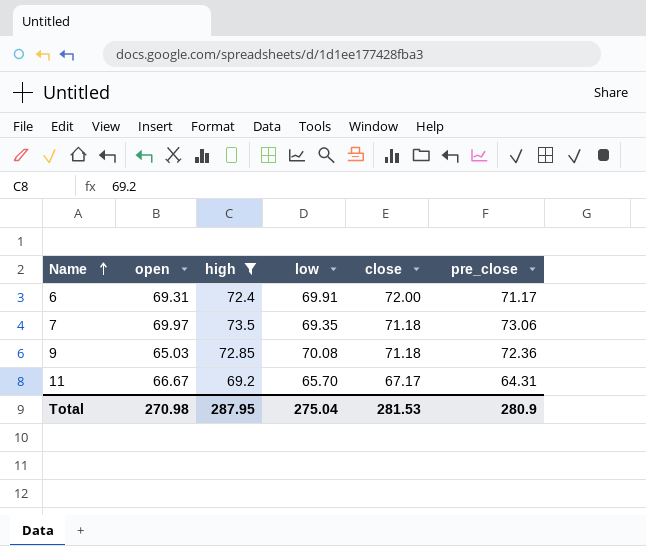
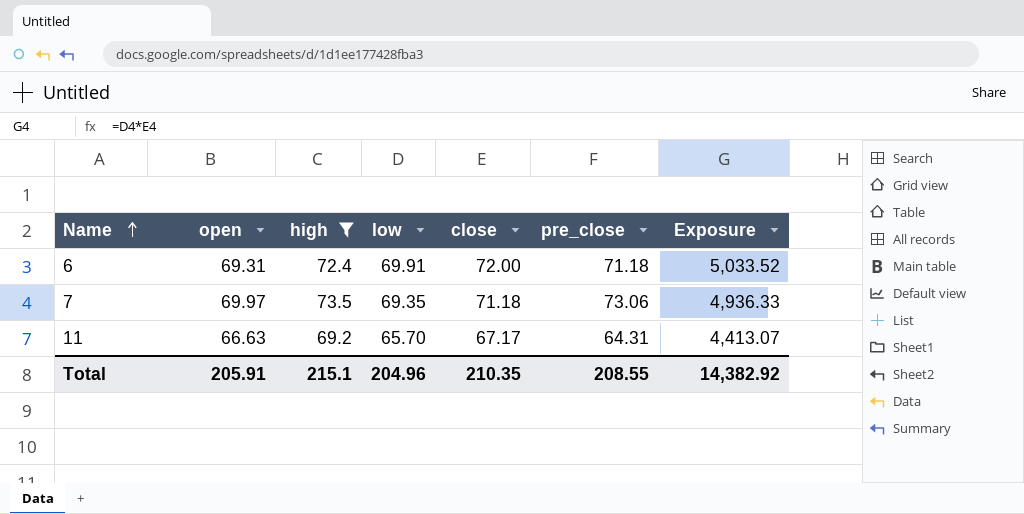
column Exposure | formula: none -> [low] * [close]
row 9: 65.03 | 72.85 | 70.08 | 71.18 | 72.36 -> none
6 | pre_close: 71.17 -> 71.18
11 | open: 66.67 -> 66.63
Total | open: 270.98 -> 205.91
Total | high: 287.95 -> 215.1
Total | low: 275.04 -> 204.96
Total | close: 281.53 -> 210.35
Total | pre_close: 280.9 -> 208.55

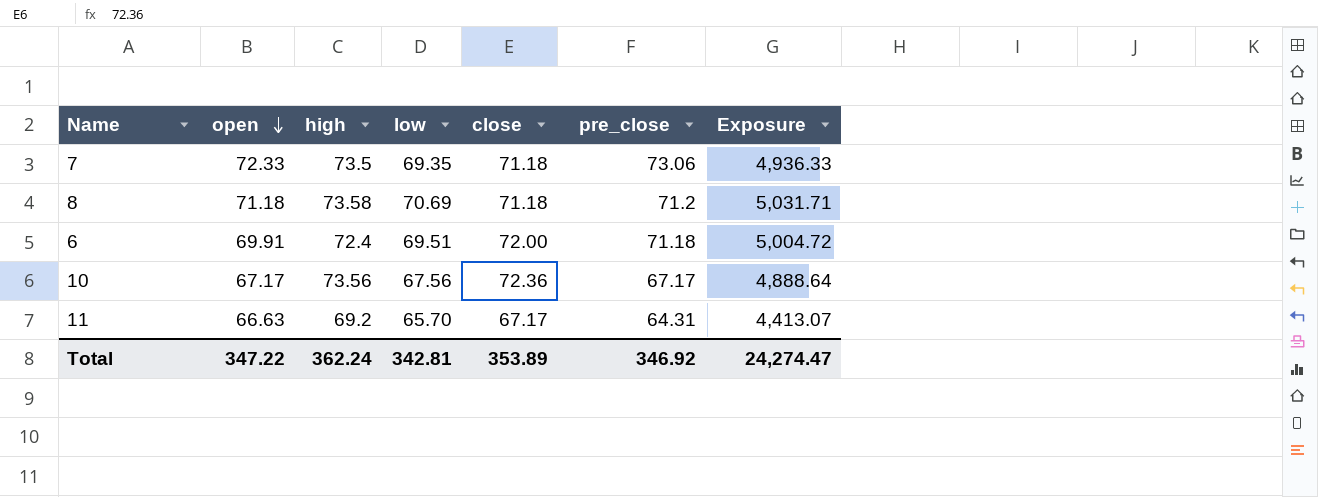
filter: high <= 73.5 -> none
row order: Name ascending -> open descending
7 | open: 69.97 -> 72.33
6 | open: 69.31 -> 69.91
6 | low: 69.91 -> 69.51
6 | Exposure: 5,033.52 -> 5,004.72
Total | open: 205.91 -> 347.22
Total | high: 215.1 -> 362.24
Total | low: 204.96 -> 342.81
Total | close: 210.35 -> 353.89
Total | pre_close: 208.55 -> 346.92
Total | Exposure: 14,382.92 -> 24,274.47

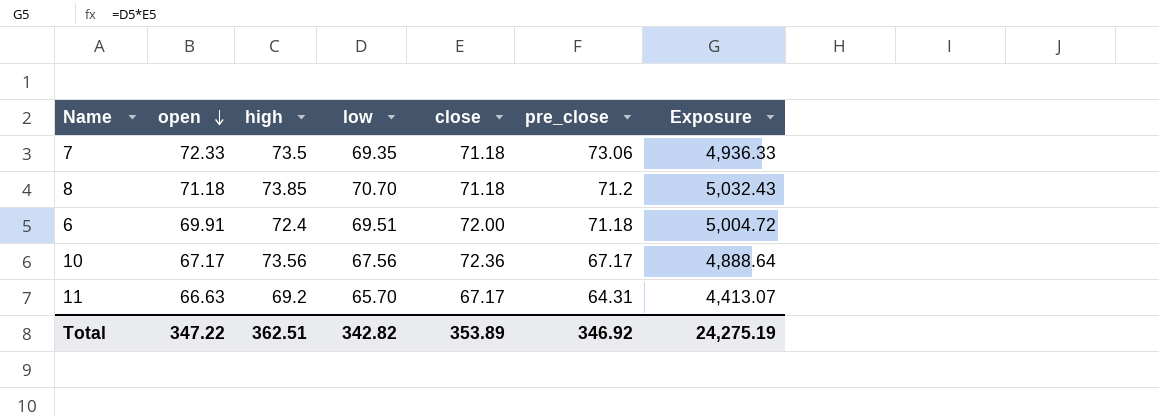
8 | high: 73.58 -> 73.85
8 | low: 70.69 -> 70.70
8 | Exposure: 5,031.71 -> 5,032.43
Total | high: 362.24 -> 362.51
Total | low: 342.81 -> 342.82
Total | Exposure: 24,274.47 -> 24,275.19

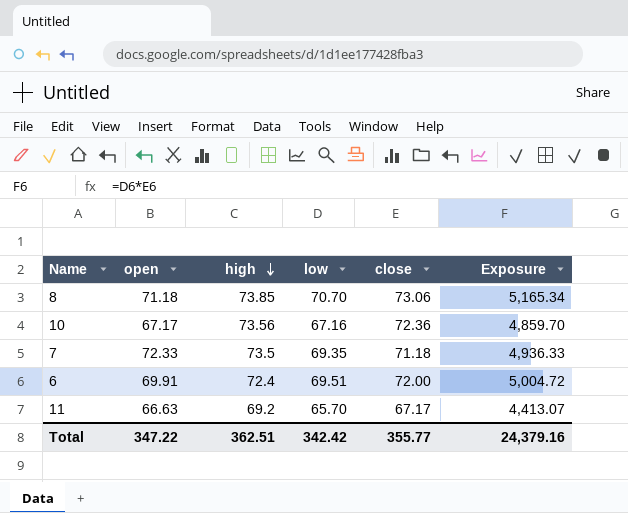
row order: open descending -> high descending
column pre_close | position: 6 -> none
8 | close: 71.18 -> 73.06
8 | Exposure: 5,032.43 -> 5,165.34
10 | low: 67.56 -> 67.16
10 | Exposure: 4,888.64 -> 4,859.70
Total | low: 342.82 -> 342.42
Total | close: 353.89 -> 355.77
Total | Exposure: 24,275.19 -> 24,379.16

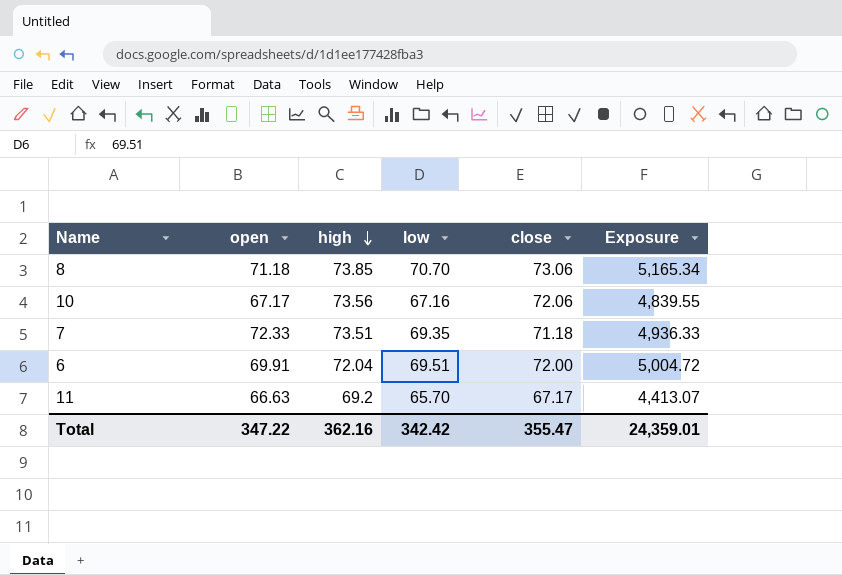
10 | close: 72.36 -> 72.06
10 | Exposure: 4,859.70 -> 4,839.55
7 | high: 73.5 -> 73.51
6 | high: 72.4 -> 72.04
Total | high: 362.51 -> 362.16
Total | close: 355.77 -> 355.47
Total | Exposure: 24,379.16 -> 24,359.01

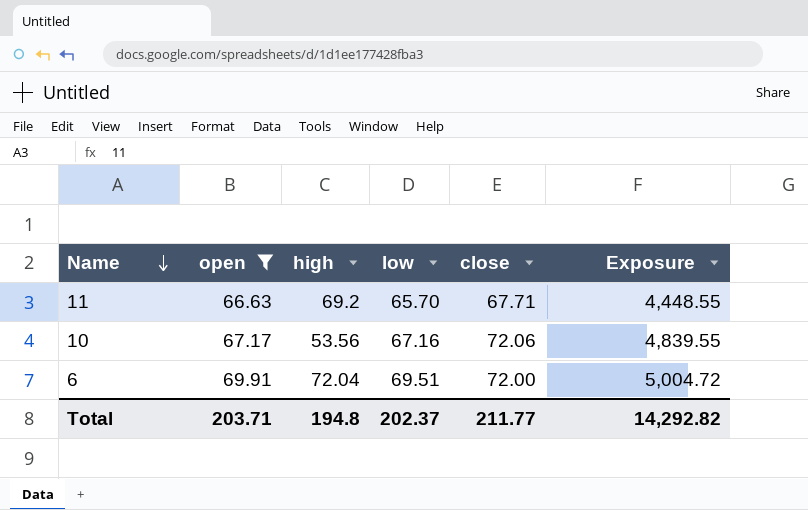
filter: none -> open <= 69.91
row order: high descending -> Name descending
11 | close: 67.17 -> 67.71
11 | Exposure: 4,413.07 -> 4,448.55
10 | high: 73.56 -> 53.56
Total | open: 347.22 -> 203.71
Total | high: 362.16 -> 194.8
Total | low: 342.42 -> 202.37
Total | close: 355.47 -> 211.77
Total | Exposure: 24,359.01 -> 14,292.82

